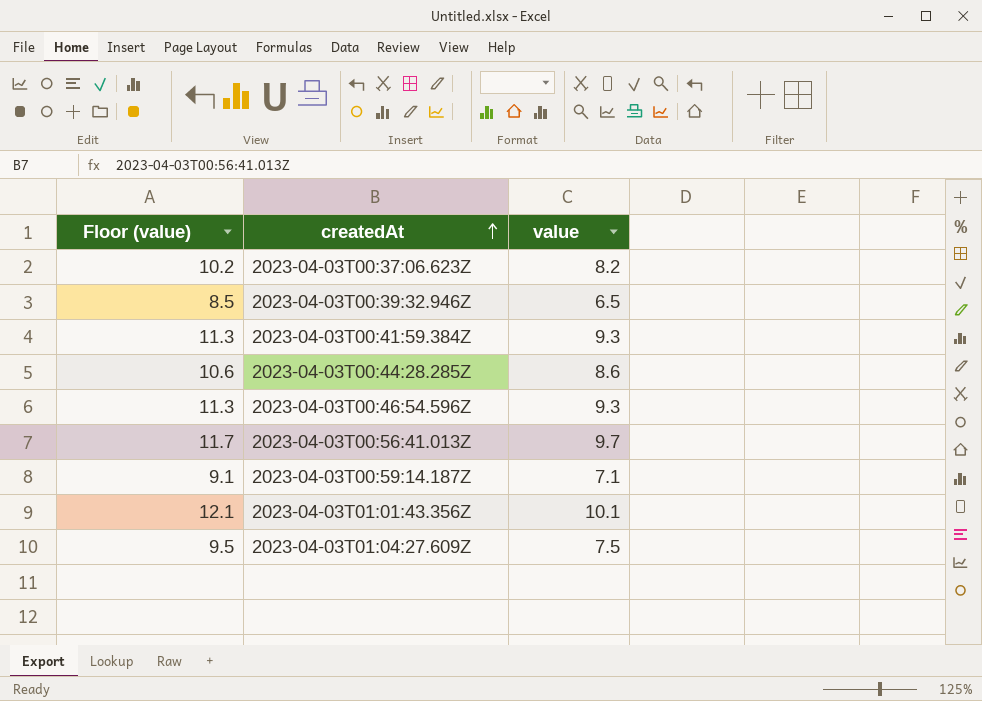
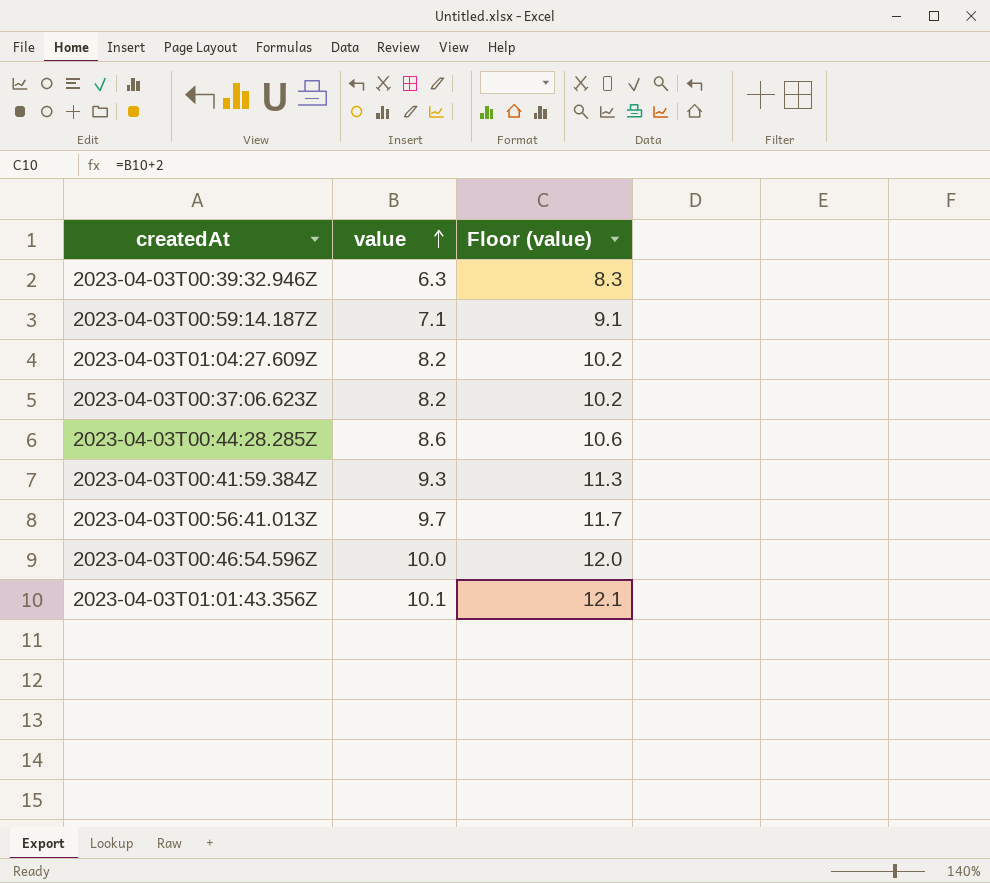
row order: createdAt ascending -> value ascending
column Floor (value) | position: 1 -> 3
2023-04-03T00:39:32.946Z | value: 6.5 -> 6.3
2023-04-03T00:39:32.946Z | Floor (value): 8.5 -> 8.3
2023-04-03T01:04:27.609Z | value: 7.5 -> 8.2
2023-04-03T01:04:27.609Z | Floor (value): 9.5 -> 10.2
2023-04-03T00:46:54.596Z | value: 9.3 -> 10.0
2023-04-03T00:46:54.596Z | Floor (value): 11.3 -> 12.0

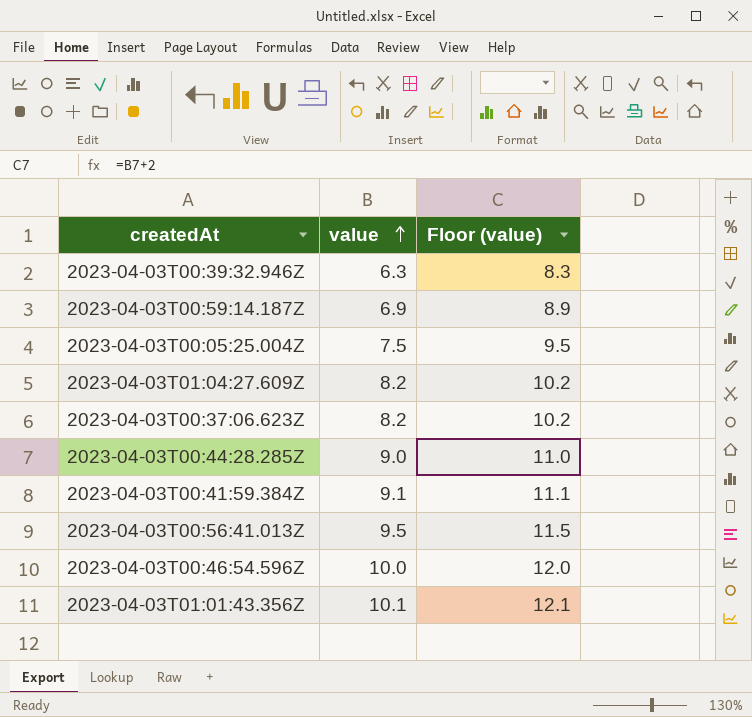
2023-04-03T00:59:14.187Z | value: 7.1 -> 6.9
2023-04-03T00:59:14.187Z | Floor (value): 9.1 -> 8.9
row 2023-04-03T00:05:25.004Z: none -> 7.5 | 9.5
2023-04-03T00:44:28.285Z | value: 8.6 -> 9.0
2023-04-03T00:44:28.285Z | Floor (value): 10.6 -> 11.0
2023-04-03T00:41:59.384Z | value: 9.3 -> 9.1
2023-04-03T00:41:59.384Z | Floor (value): 11.3 -> 11.1
2023-04-03T00:56:41.013Z | value: 9.7 -> 9.5
2023-04-03T00:56:41.013Z | Floor (value): 11.7 -> 11.5

